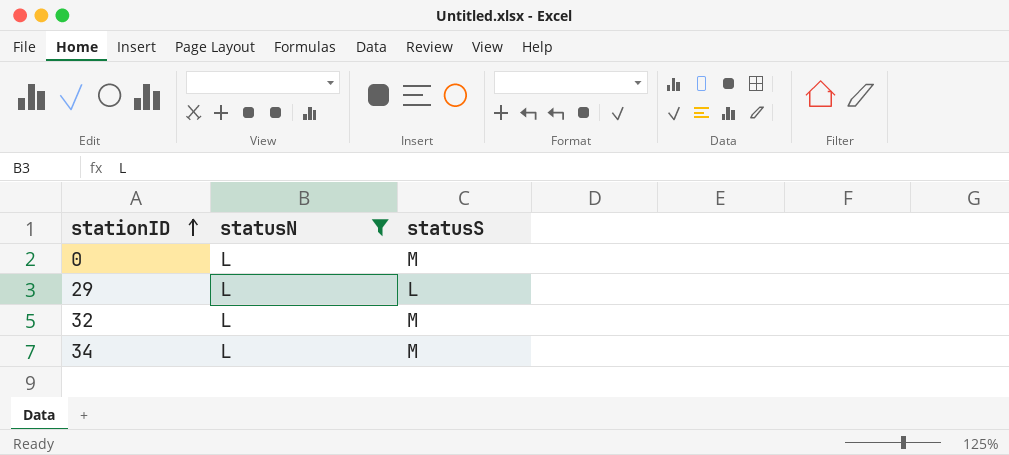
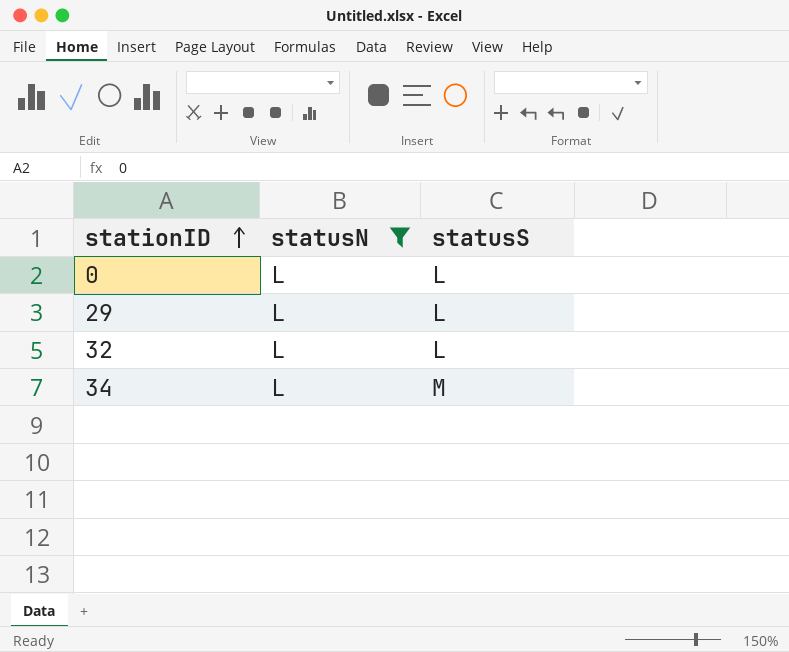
0 | statusS: M -> L
32 | statusS: M -> L

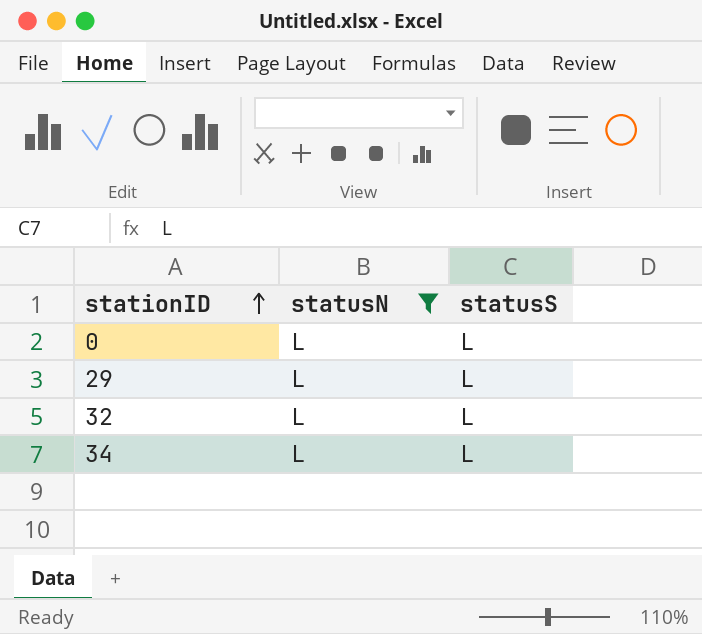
34 | statusS: M -> L

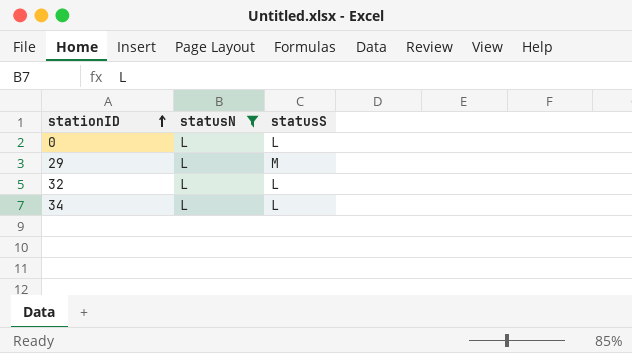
29 | statusS: L -> M

